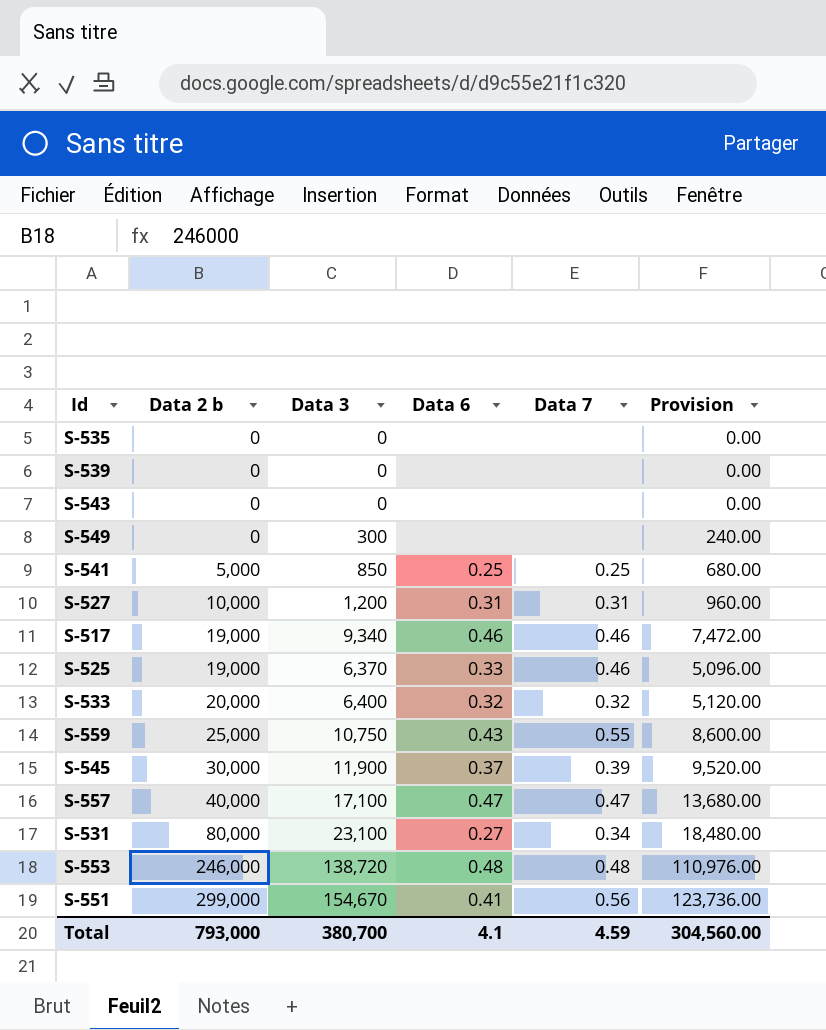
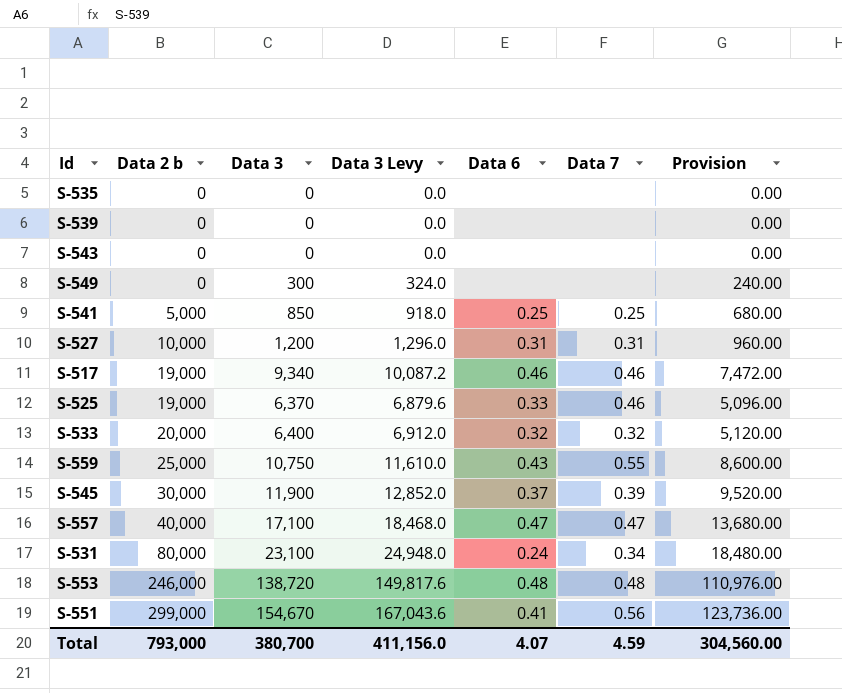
column Data 3 Levy | formula: none -> [Data 3] * 1.08
S-531 | Data 6: 0.27 -> 0.24
Total | Data 6: 4.1 -> 4.07

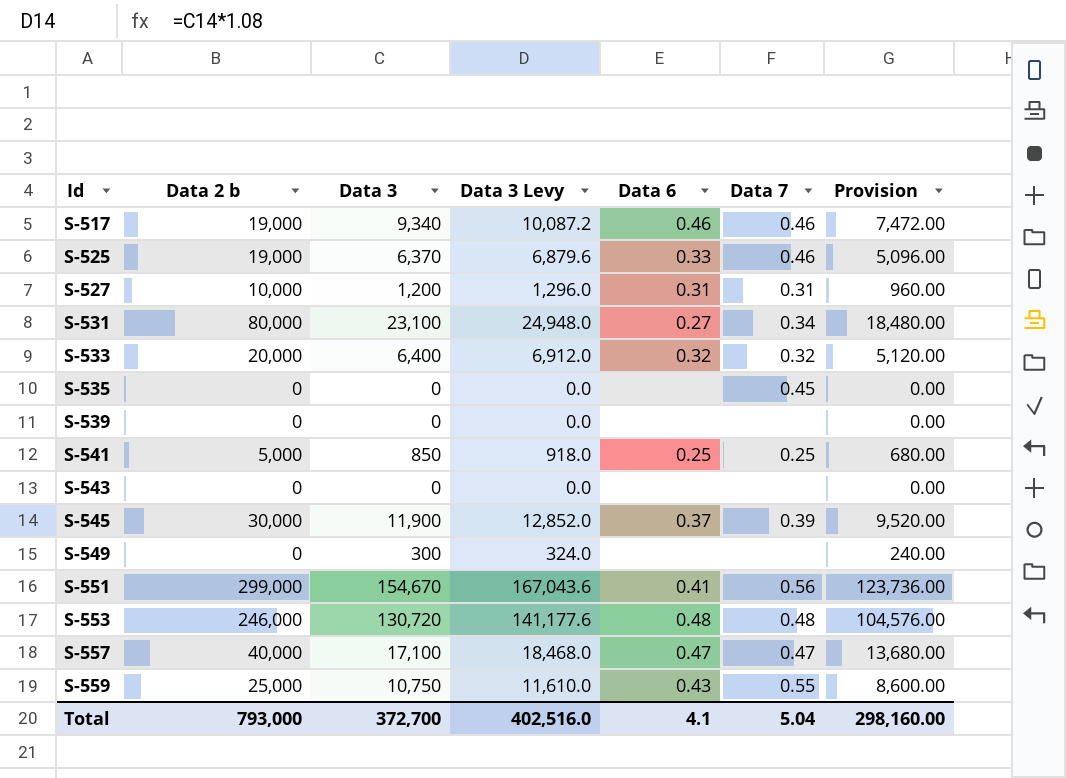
row order: Data 2 b ascending -> Id ascending
S-531 | Data 6: 0.24 -> 0.27
S-535 | Data 7: none -> 0.45
S-553 | Data 3: 138,720 -> 130,720
S-553 | Data 3 Levy: 149,817.6 -> 141,177.6
S-553 | Provision: 110,976.00 -> 104,576.00
Total | Data 3: 380,700 -> 372,700
Total | Data 3 Levy: 411,156.0 -> 402,516.0
Total | Data 6: 4.07 -> 4.1
Total | Data 7: 4.59 -> 5.04
Total | Provision: 304,560.00 -> 298,160.00

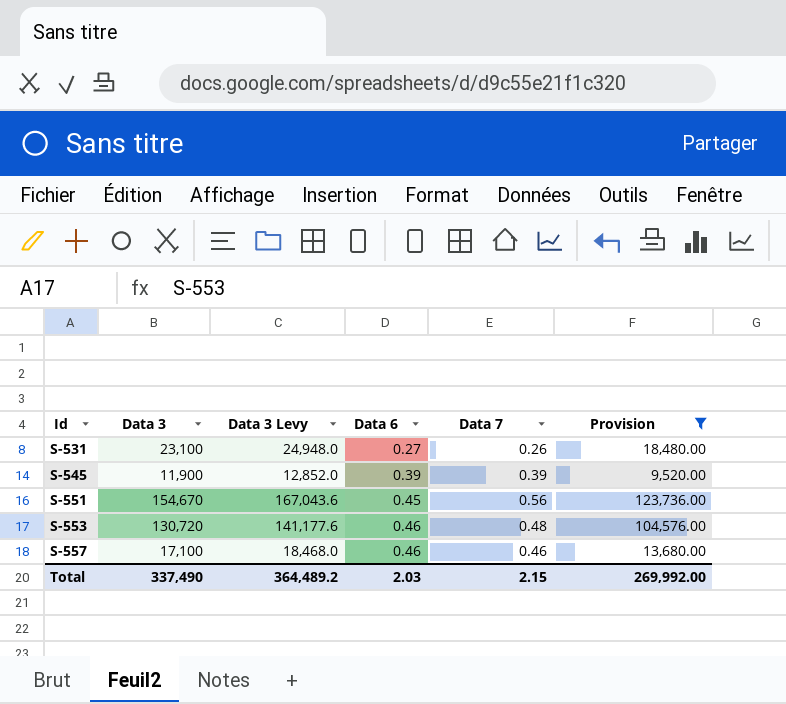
filter: none -> Provision >= 9,520.00
column Data 2 b | position: 2 -> none
S-531 | Data 7: 0.34 -> 0.26
S-545 | Data 6: 0.37 -> 0.39
S-551 | Data 6: 0.41 -> 0.45
S-553 | Data 6: 0.48 -> 0.46
S-557 | Data 6: 0.47 -> 0.46
S-557 | Data 7: 0.47 -> 0.46
Total | Data 3: 372,700 -> 337,490
Total | Data 3 Levy: 402,516.0 -> 364,489.2
Total | Data 6: 4.1 -> 2.03
Total | Data 7: 5.04 -> 2.15
Total | Provision: 298,160.00 -> 269,992.00

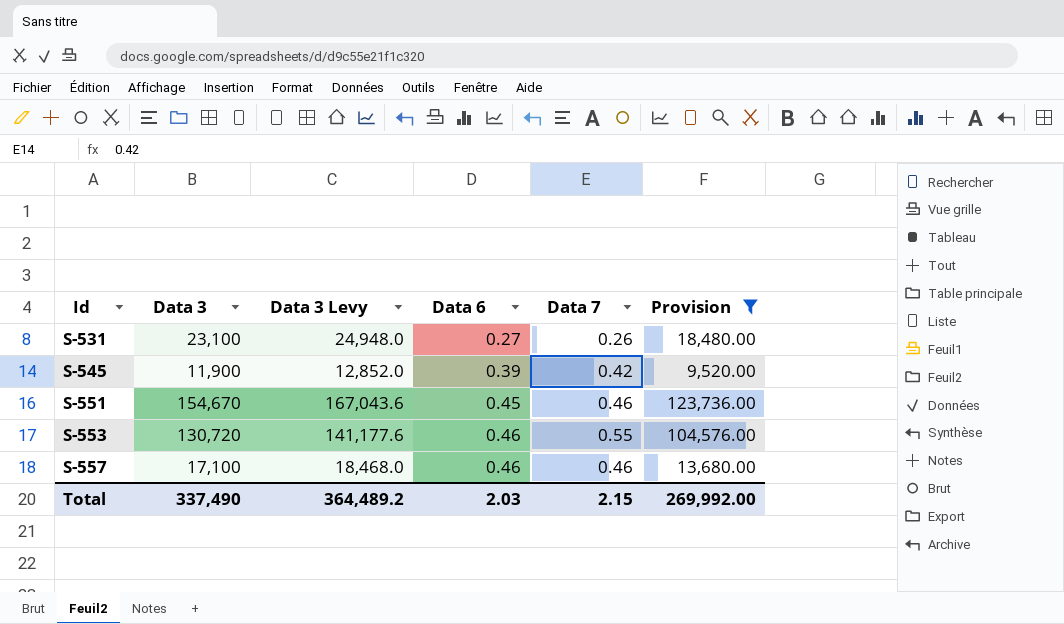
S-545 | Data 7: 0.39 -> 0.42
S-551 | Data 7: 0.56 -> 0.46
S-553 | Data 7: 0.48 -> 0.55

